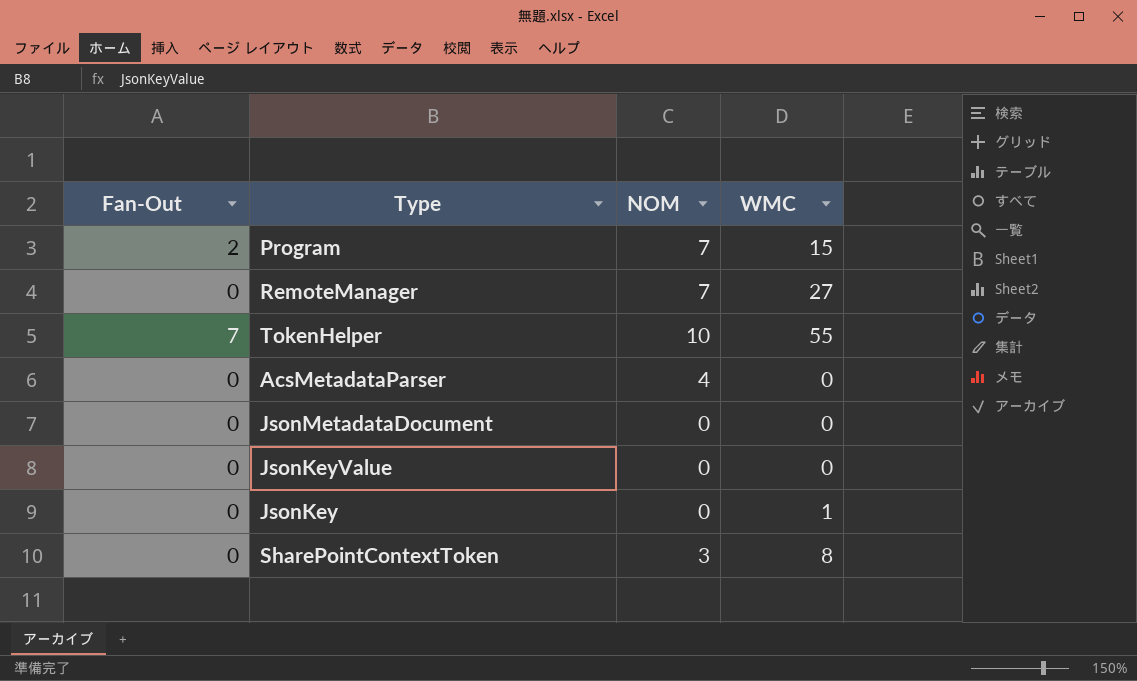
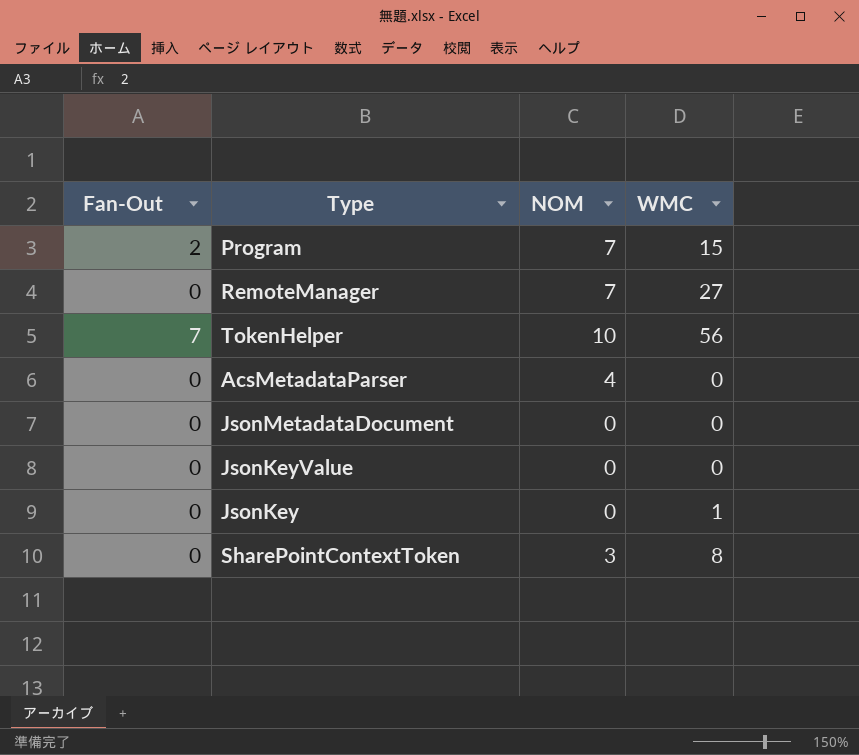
TokenHelper | WMC: 55 -> 56

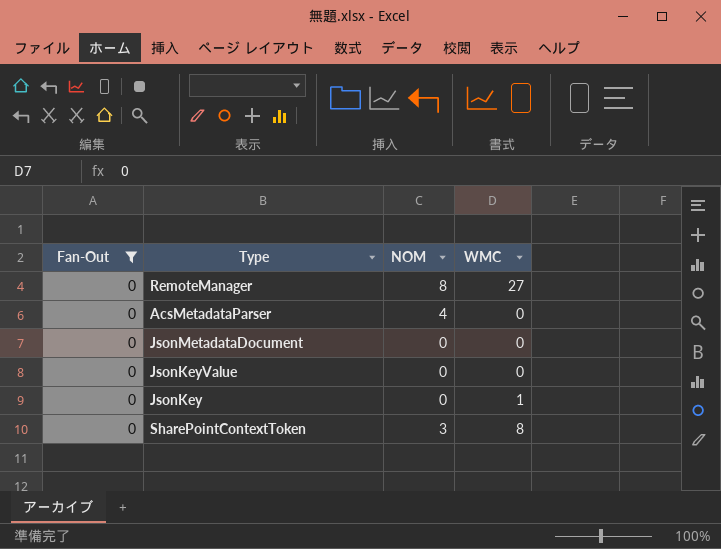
filter: none -> Fan-Out = 0
RemoteManager | NOM: 7 -> 8

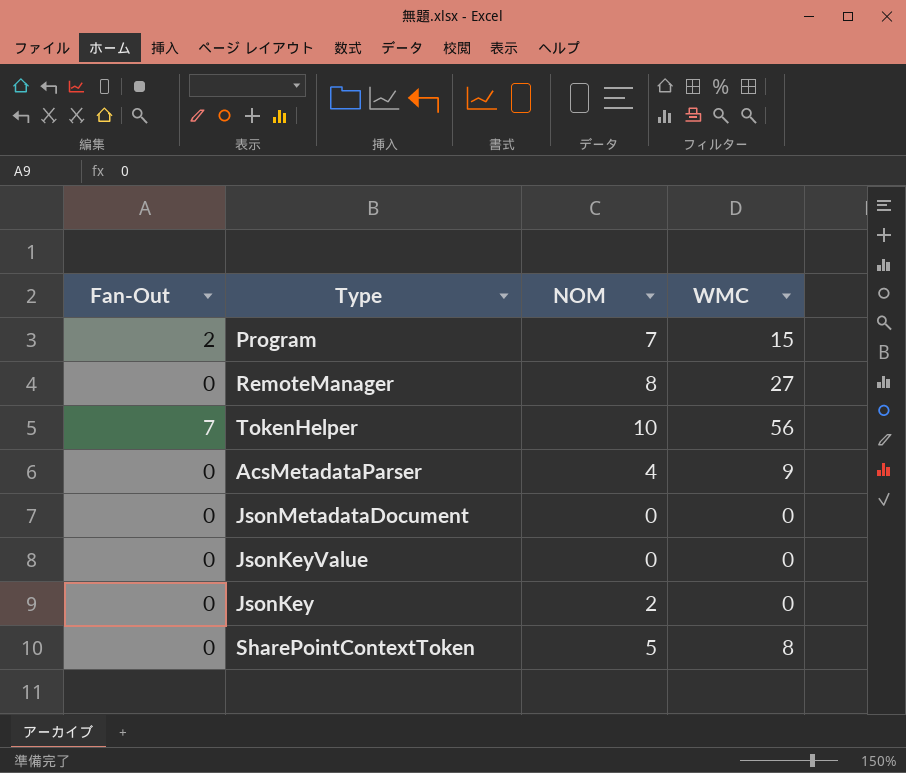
filter: Fan-Out = 0 -> none
AcsMetadataParser | WMC: 0 -> 9
JsonKey | NOM: 0 -> 2
JsonKey | WMC: 1 -> 0
SharePointContextToken | NOM: 3 -> 5

